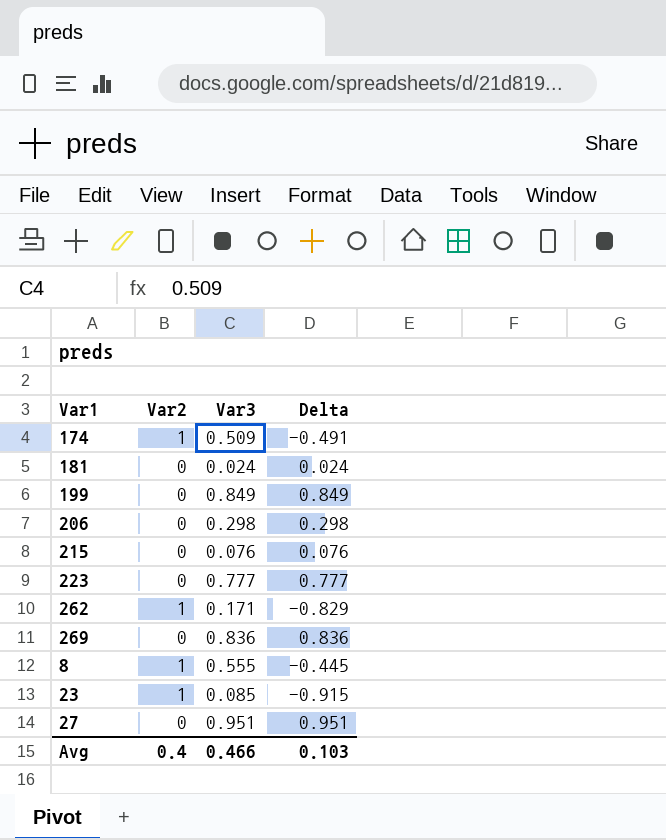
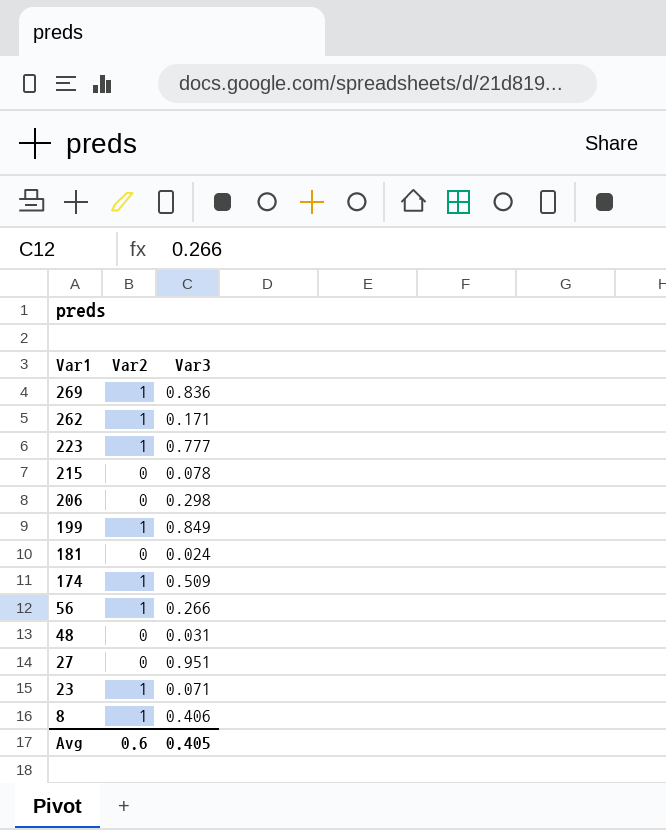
row order: none -> Var1 descending
column Delta | formula: [Var3] - [Var2] -> none
269 | Var2: 0 -> 1
223 | Var2: 0 -> 1
215 | Var3: 0.076 -> 0.078
199 | Var2: 0 -> 1
row 56: none -> 1 | 0.266
row 48: none -> 0 | 0.031
23 | Var3: 0.085 -> 0.071
8 | Var3: 0.555 -> 0.406
Avg | Var2: 0.4 -> 0.6
Avg | Var3: 0.466 -> 0.405

